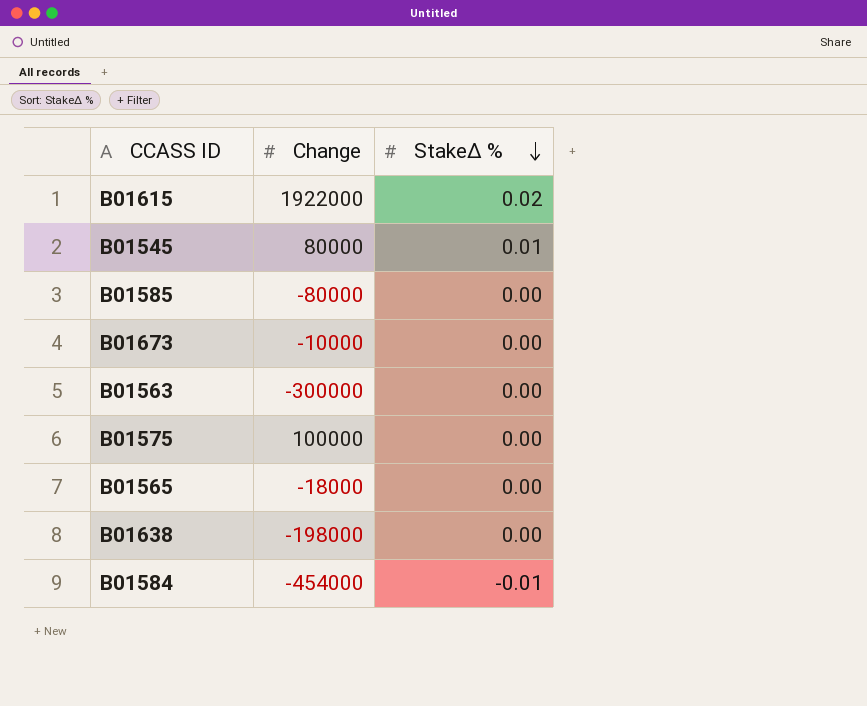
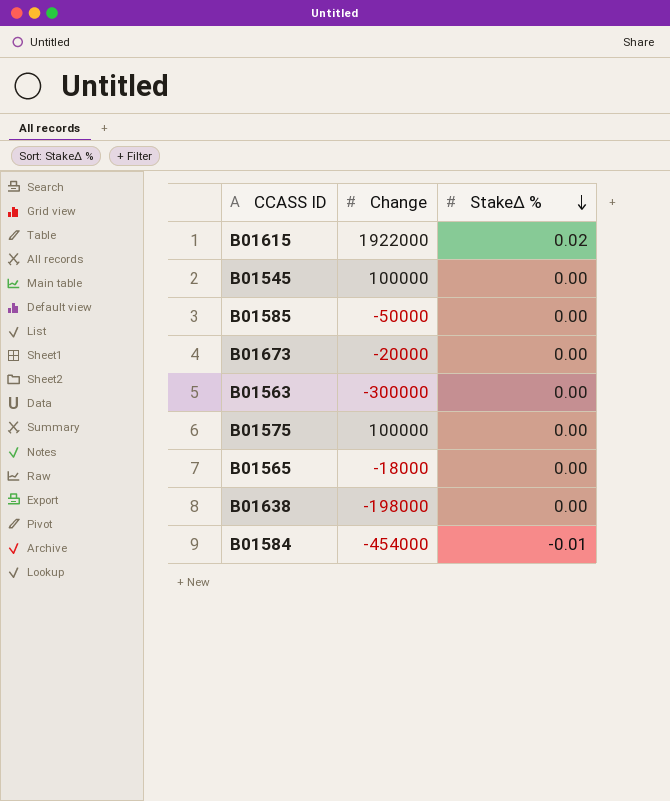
B01545 | Change: 80000 -> 100000
B01545 | StakeΔ %: 0.01 -> 0.00
B01585 | Change: -80000 -> -50000
B01673 | Change: -10000 -> -20000

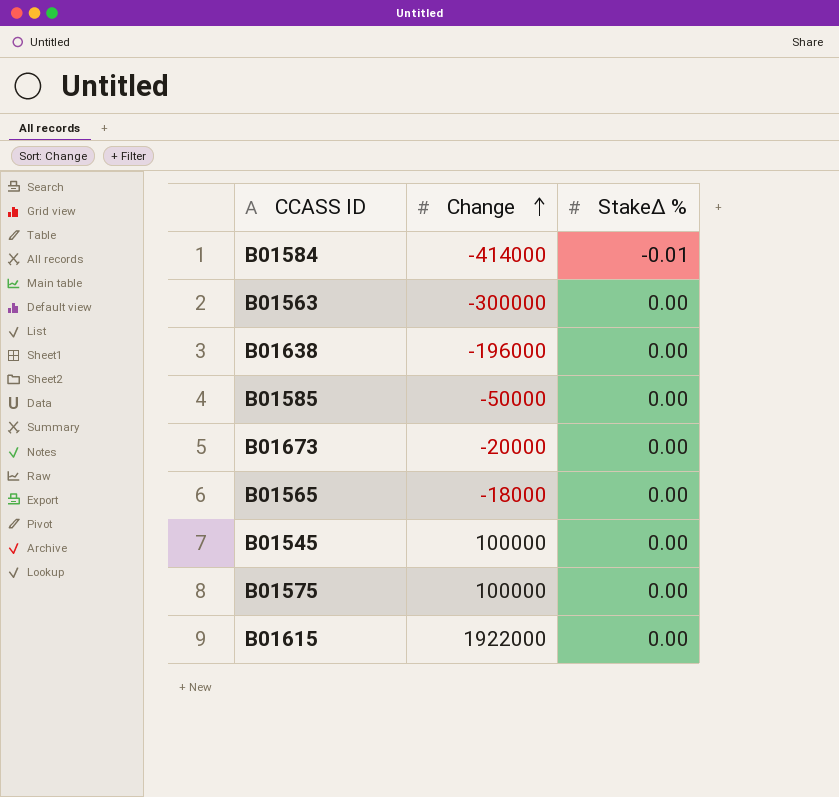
row order: StakeΔ % descending -> Change ascending
B01584 | Change: -454000 -> -414000
B01638 | Change: -198000 -> -196000
B01615 | StakeΔ %: 0.02 -> 0.00

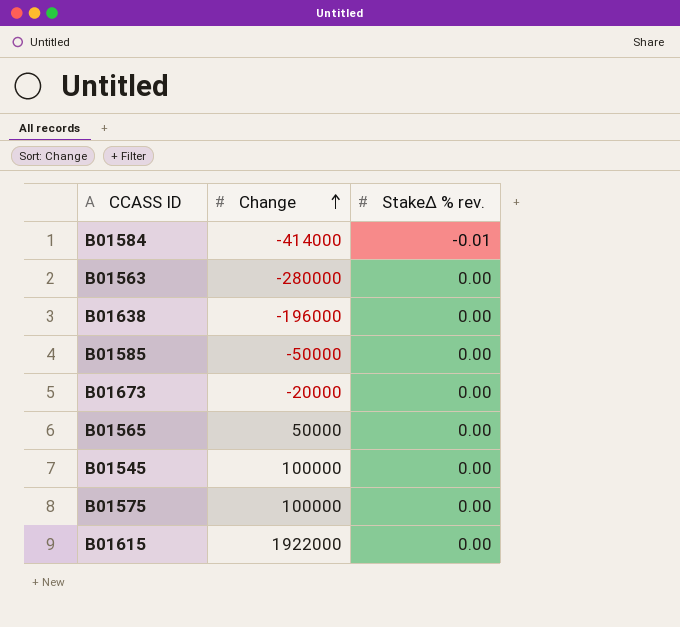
column name: StakeΔ % -> StakeΔ % rev.
B01563 | Change: -300000 -> -280000
B01565 | Change: -18000 -> 50000

